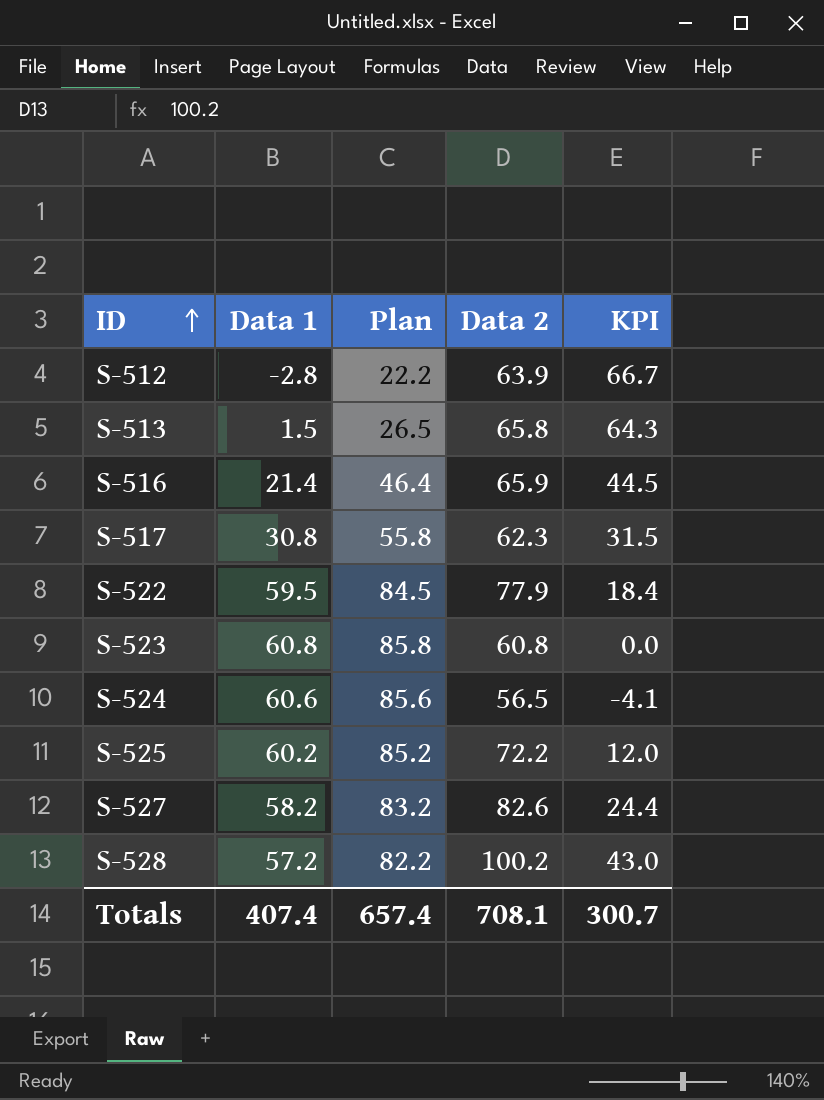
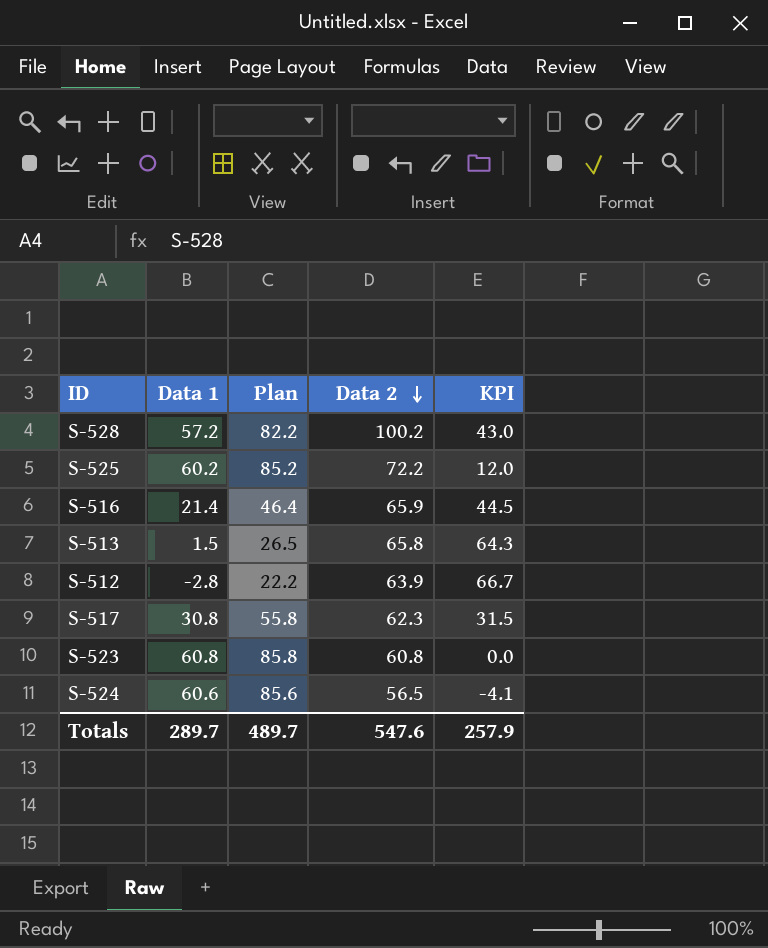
row order: ID ascending -> Data 2 descending
row S-522: 59.5 | 84.5 | 77.9 | 18.4 -> none
row S-527: 58.2 | 83.2 | 82.6 | 24.4 -> none
Totals | Data 1: 407.4 -> 289.7
Totals | Plan: 657.4 -> 489.7
Totals | Data 2: 708.1 -> 547.6
Totals | KPI: 300.7 -> 257.9

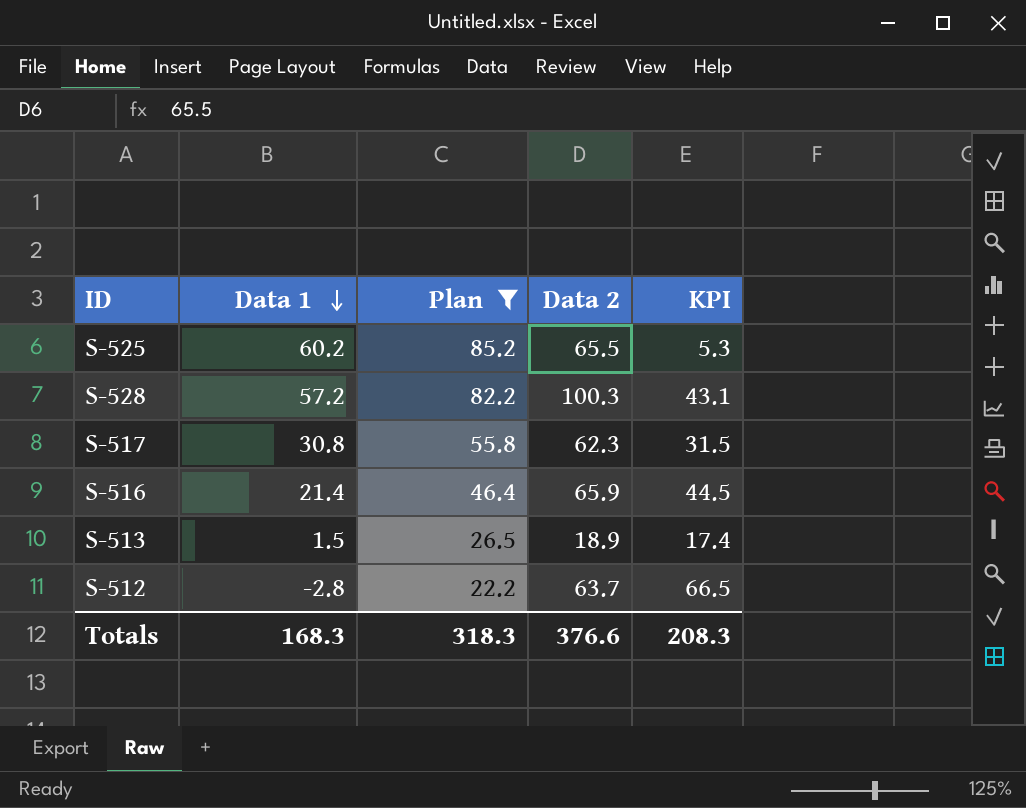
filter: none -> Plan <= 85.2
row order: Data 2 descending -> Data 1 descending
S-525 | Data 2: 72.2 -> 65.5
S-525 | KPI: 12.0 -> 5.3
S-528 | Data 2: 100.2 -> 100.3
S-528 | KPI: 43.0 -> 43.1
S-513 | Data 2: 65.8 -> 18.9
S-513 | KPI: 64.3 -> 17.4
S-512 | Data 2: 63.9 -> 63.7
S-512 | KPI: 66.7 -> 66.5
Totals | Data 1: 289.7 -> 168.3
Totals | Plan: 489.7 -> 318.3
Totals | Data 2: 547.6 -> 376.6
Totals | KPI: 257.9 -> 208.3

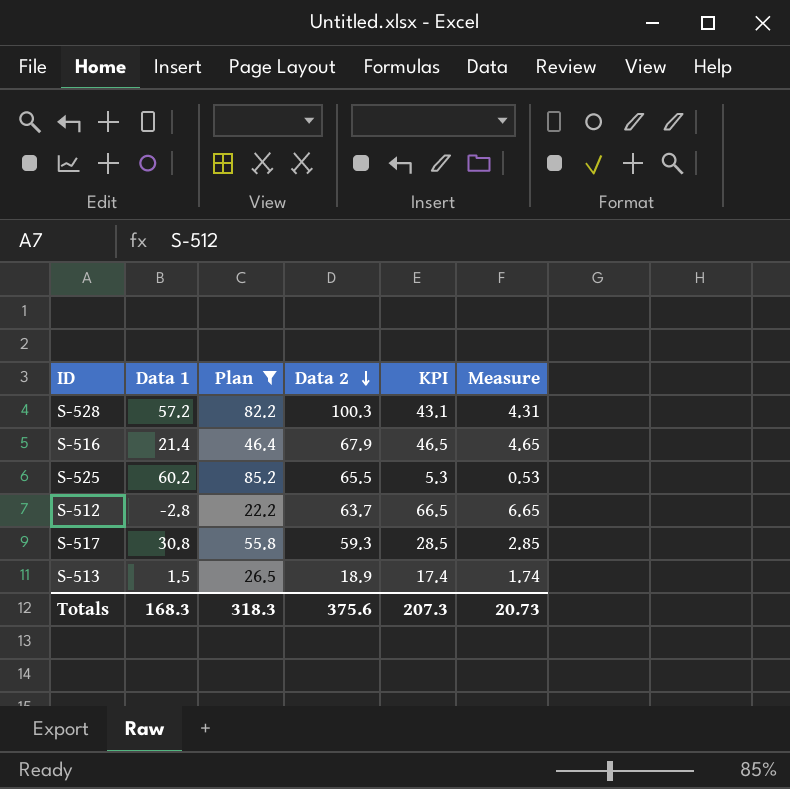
row order: Data 1 descending -> Data 2 descending
column Measure | formula: none -> [KPI] * 0.1
S-516 | Data 2: 65.9 -> 67.9
S-516 | KPI: 44.5 -> 46.5
S-517 | Data 2: 62.3 -> 59.3
S-517 | KPI: 31.5 -> 28.5
Totals | Data 2: 376.6 -> 375.6
Totals | KPI: 208.3 -> 207.3

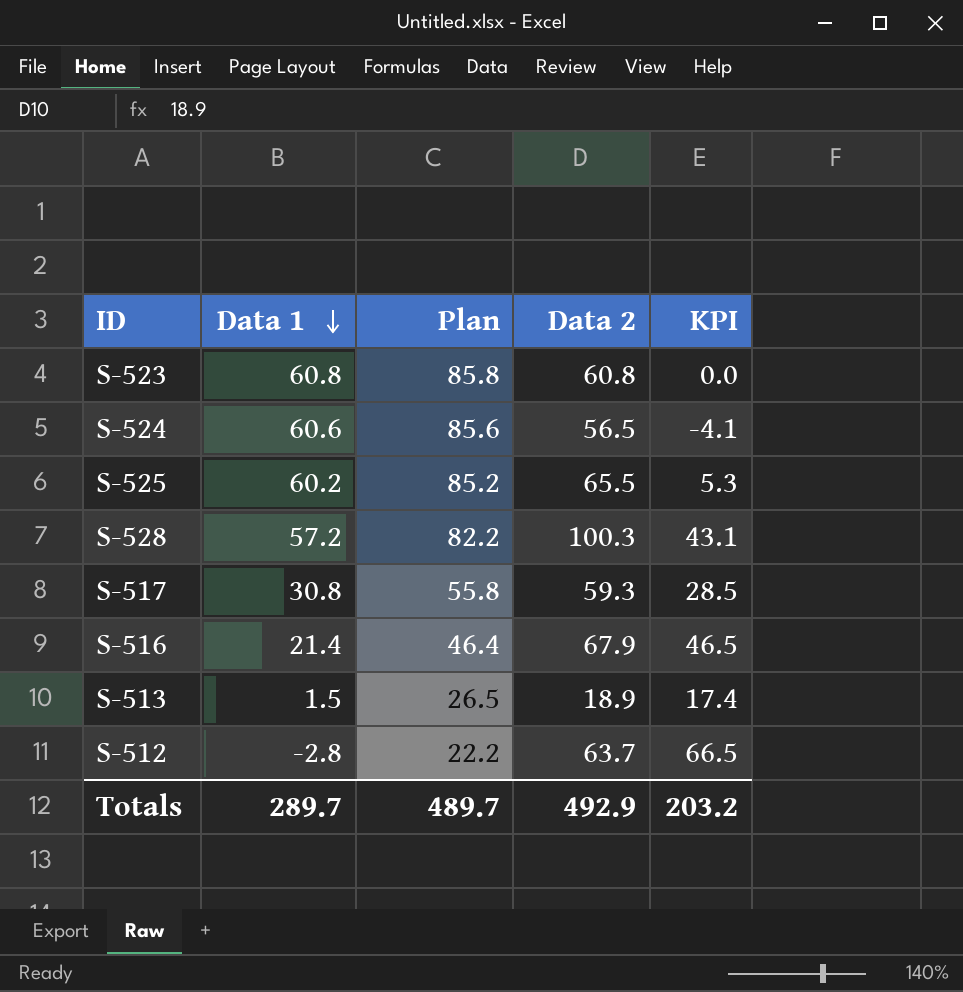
filter: Plan <= 85.2 -> none
row order: Data 2 descending -> Data 1 descending
column Measure | formula: [KPI] * 0.1 -> none
Totals | Data 1: 168.3 -> 289.7
Totals | Plan: 318.3 -> 489.7
Totals | Data 2: 375.6 -> 492.9
Totals | KPI: 207.3 -> 203.2

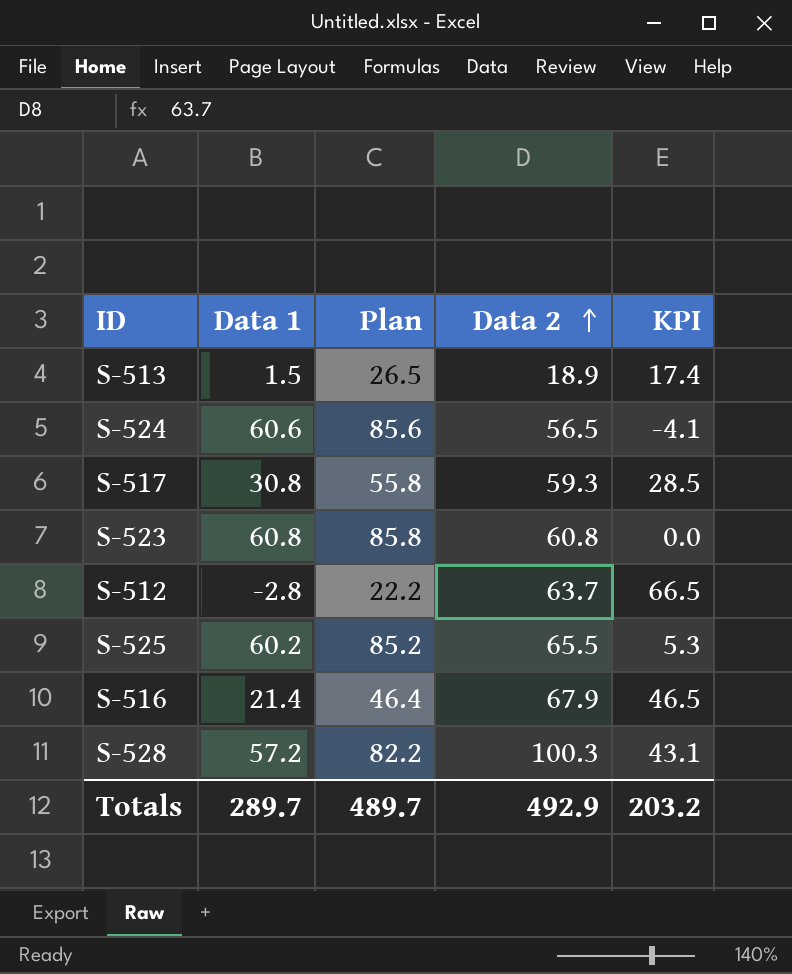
row order: Data 1 descending -> Data 2 ascending

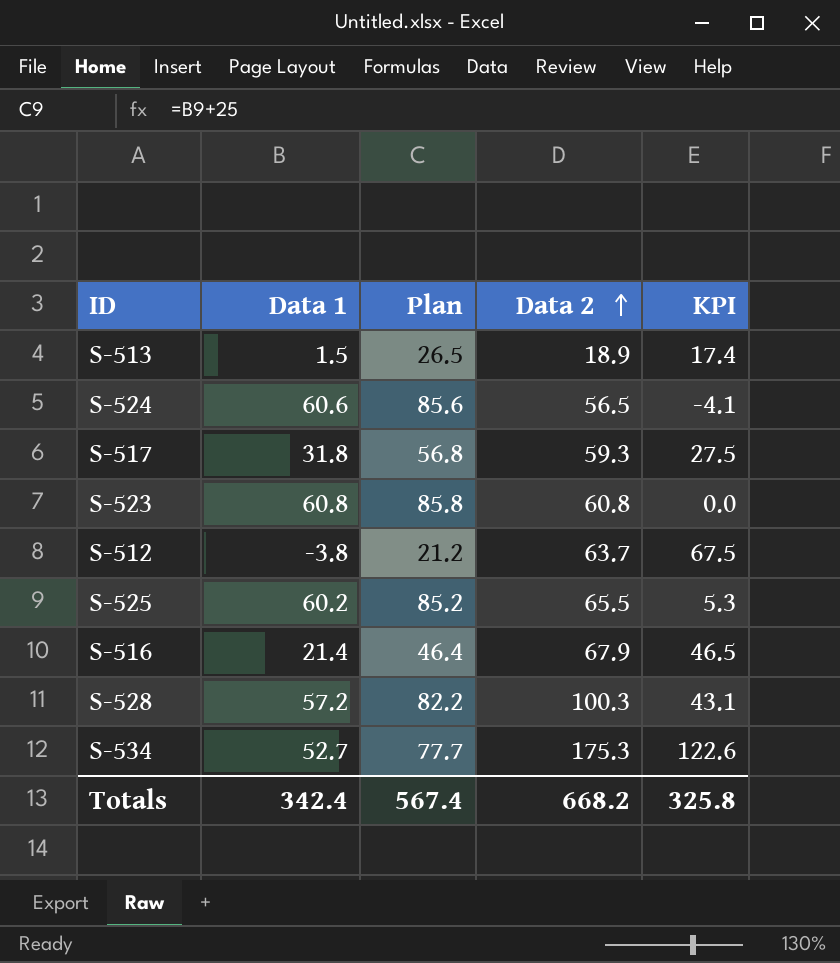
S-517 | Data 1: 30.8 -> 31.8
S-517 | Plan: 55.8 -> 56.8
S-517 | KPI: 28.5 -> 27.5
S-512 | Data 1: -2.8 -> -3.8
S-512 | Plan: 22.2 -> 21.2
S-512 | KPI: 66.5 -> 67.5
row S-534: none -> 52.7 | 77.7 | 175.3 | 122.6
Totals | Data 1: 289.7 -> 342.4
Totals | Plan: 489.7 -> 567.4
Totals | Data 2: 492.9 -> 668.2
Totals | KPI: 203.2 -> 325.8

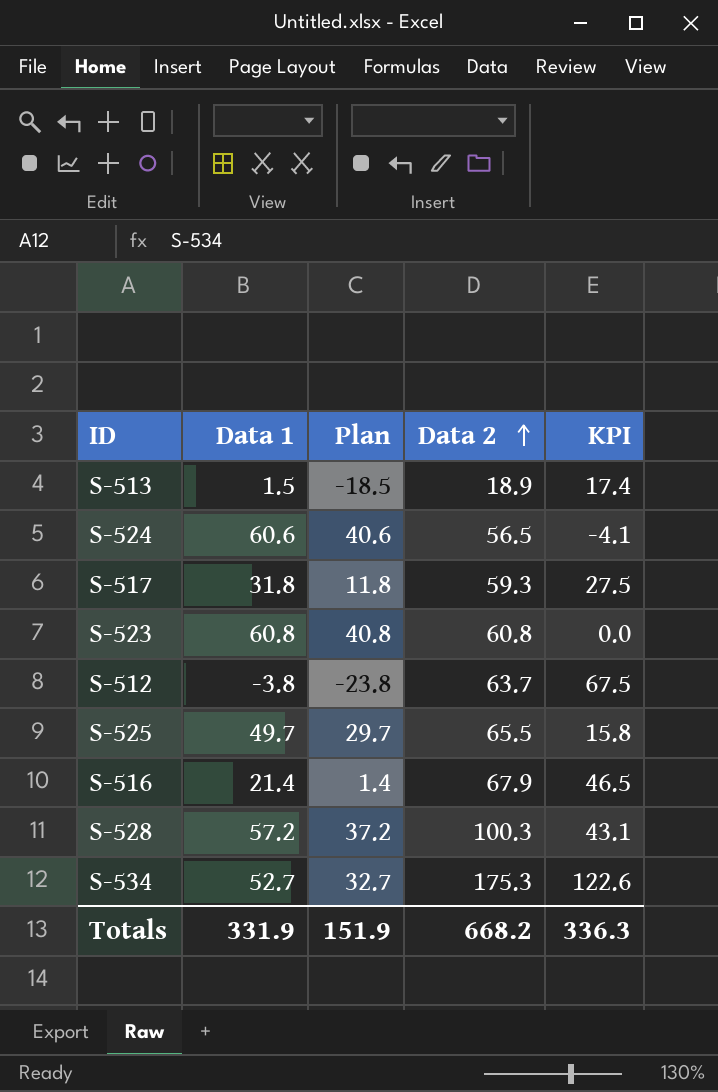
column Plan | formula: [Data 1] + 25 -> [Data 1] - 20
S-525 | Data 1: 60.2 -> 49.7
S-525 | KPI: 5.3 -> 15.8
Totals | Data 1: 342.4 -> 331.9
Totals | Plan: 567.4 -> 151.9
Totals | KPI: 325.8 -> 336.3

